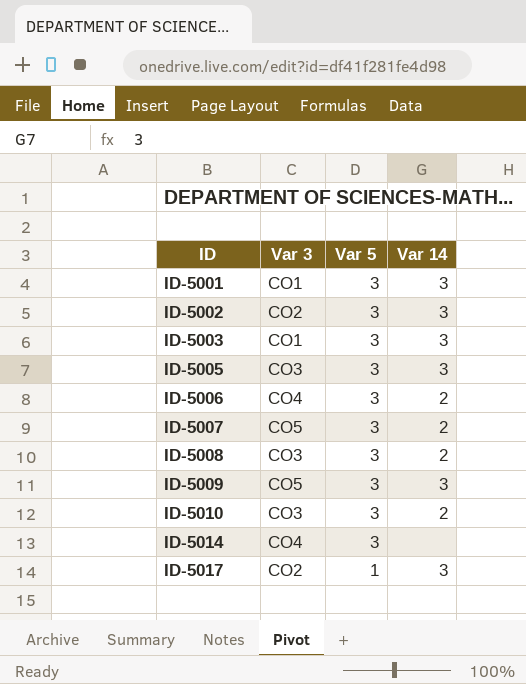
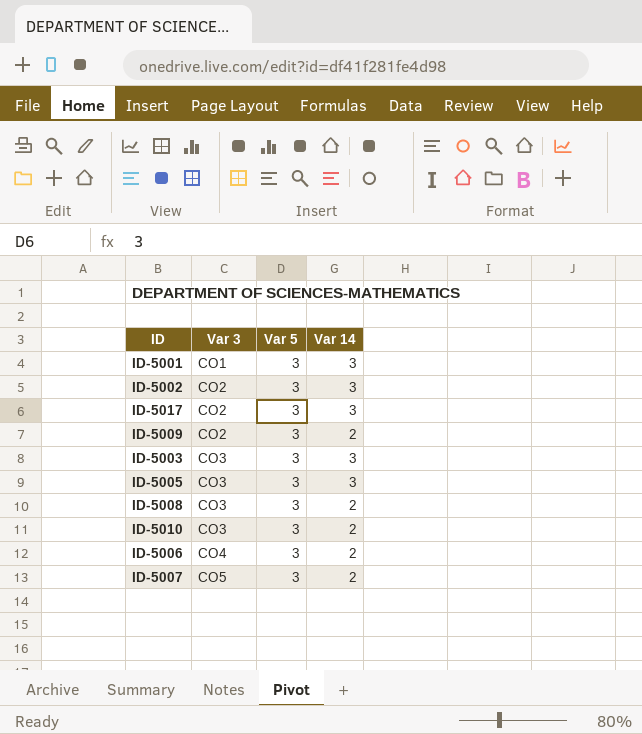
row order: ID ascending -> Var 3 ascending
row ID-5014: CO4 | 3 | none -> none
ID-5017 | Var 5: 1 -> 3
ID-5009 | Var 3: CO5 -> CO2
ID-5009 | Var 14: 3 -> 2
ID-5003 | Var 3: CO1 -> CO3

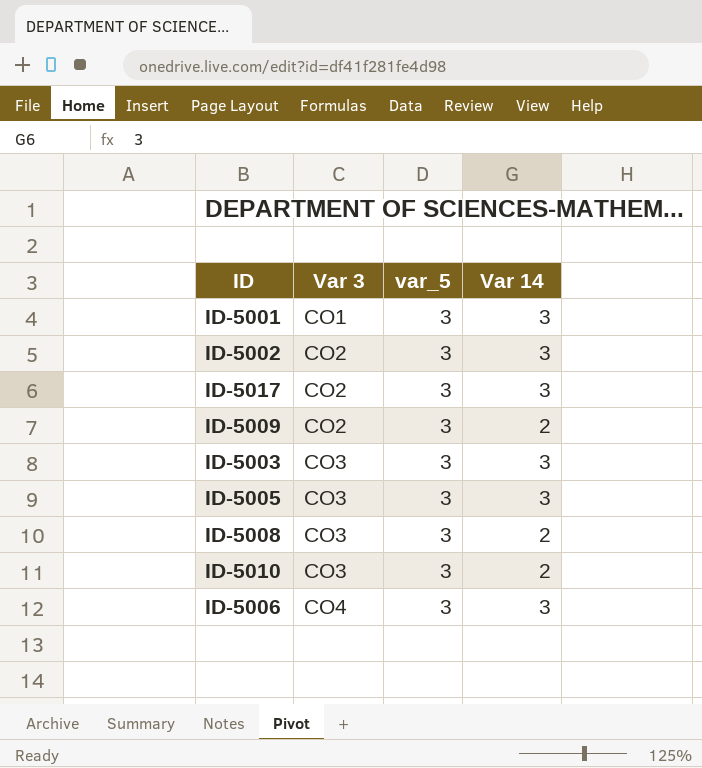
column name: Var 5 -> var_5
row ID-5007: CO5 | 3 | 2 -> none
ID-5006 | Var 14: 2 -> 3

